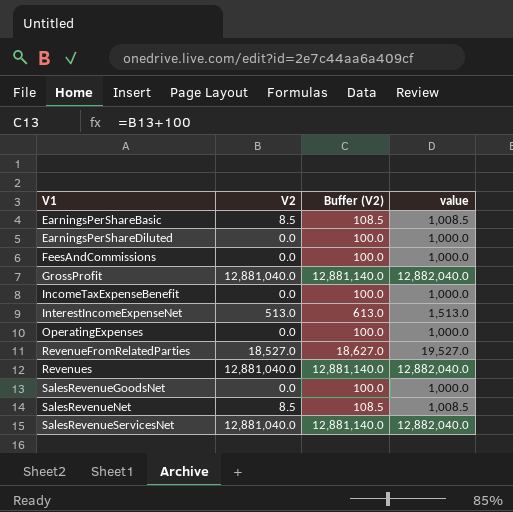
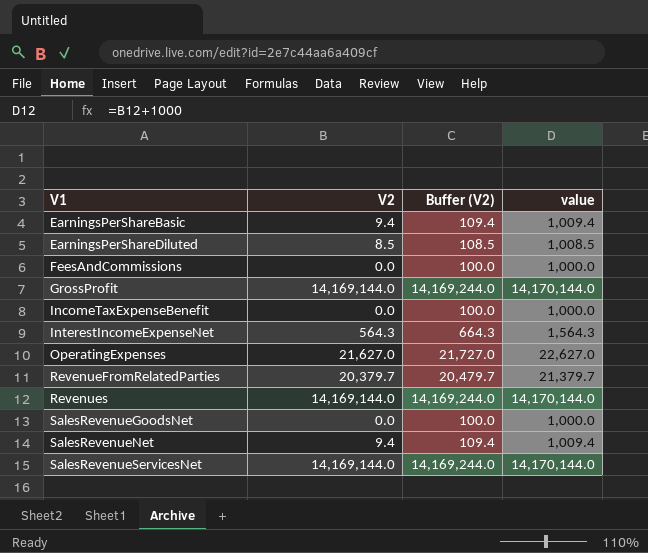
EarningsPerShareBasic | V2: 8.5 -> 9.4
EarningsPerShareBasic | Buffer (V2): 108.5 -> 109.4
EarningsPerShareBasic | value: 1,008.5 -> 1,009.4
EarningsPerShareDiluted | V2: 0.0 -> 8.5
EarningsPerShareDiluted | Buffer (V2): 100.0 -> 108.5
EarningsPerShareDiluted | value: 1,000.0 -> 1,008.5
GrossProfit | V2: 12,881,040.0 -> 14,169,144.0
GrossProfit | Buffer (V2): 12,881,140.0 -> 14,169,244.0
GrossProfit | value: 12,882,040.0 -> 14,170,144.0
InterestIncomeExpenseNet | V2: 513.0 -> 564.3
InterestIncomeExpenseNet | Buffer (V2): 613.0 -> 664.3
InterestIncomeExpenseNet | value: 1,513.0 -> 1,564.3
OperatingExpenses | V2: 0.0 -> 21,627.0
OperatingExpenses | Buffer (V2): 100.0 -> 21,727.0
OperatingExpenses | value: 1,000.0 -> 22,627.0
RevenueFromRelatedParties | V2: 18,527.0 -> 20,379.7
RevenueFromRelatedParties | Buffer (V2): 18,627.0 -> 20,479.7
RevenueFromRelatedParties | value: 19,527.0 -> 21,379.7
Revenues | V2: 12,881,040.0 -> 14,169,144.0
Revenues | Buffer (V2): 12,881,140.0 -> 14,169,244.0
Revenues | value: 12,882,040.0 -> 14,170,144.0
SalesRevenueNet | V2: 8.5 -> 9.4
SalesRevenueNet | Buffer (V2): 108.5 -> 109.4
SalesRevenueNet | value: 1,008.5 -> 1,009.4
SalesRevenueServicesNet | V2: 12,881,040.0 -> 14,169,144.0
SalesRevenueServicesNet | Buffer (V2): 12,881,140.0 -> 14,169,244.0
SalesRevenueServicesNet | value: 12,882,040.0 -> 14,170,144.0

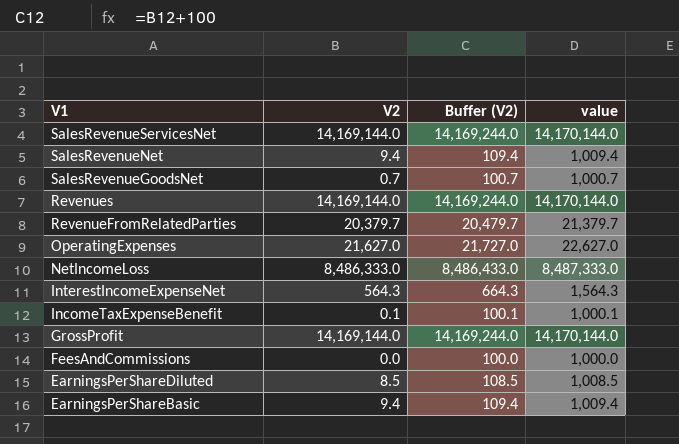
row order: V1 ascending -> V1 descending
SalesRevenueGoodsNet | V2: 0.0 -> 0.7
SalesRevenueGoodsNet | Buffer (V2): 100.0 -> 100.7
SalesRevenueGoodsNet | value: 1,000.0 -> 1,000.7
row NetIncomeLoss: none -> 8,486,333.0 | 8,486,433.0 | 8,487,333.0
IncomeTaxExpenseBenefit | V2: 0.0 -> 0.1
IncomeTaxExpenseBenefit | Buffer (V2): 100.0 -> 100.1
IncomeTaxExpenseBenefit | value: 1,000.0 -> 1,000.1

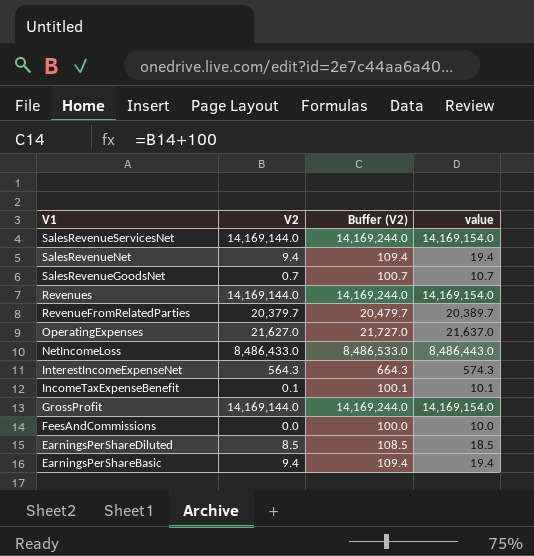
column value | formula: [V2] + 1000 -> [V2] + 10
NetIncomeLoss | V2: 8,486,333.0 -> 8,486,433.0
NetIncomeLoss | Buffer (V2): 8,486,433.0 -> 8,486,533.0

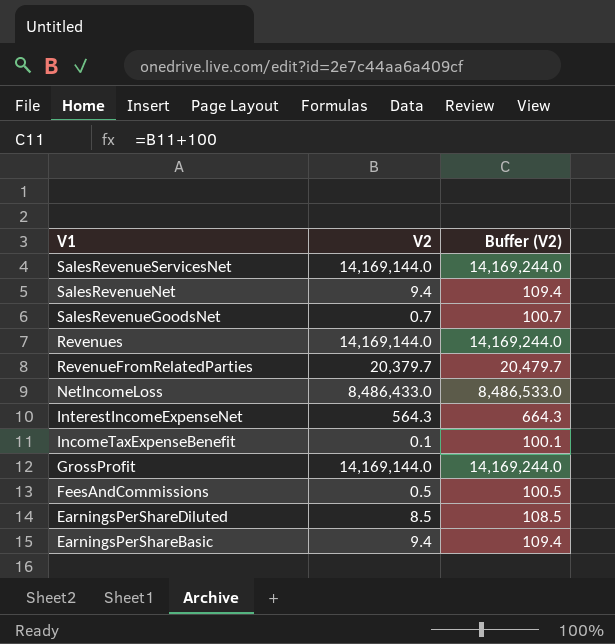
column value | formula: [V2] + 10 -> none
row OperatingExpenses: 21,627.0 | 21,727.0 | 21,637.0 -> none
FeesAndCommissions | V2: 0.0 -> 0.5
FeesAndCommissions | Buffer (V2): 100.0 -> 100.5

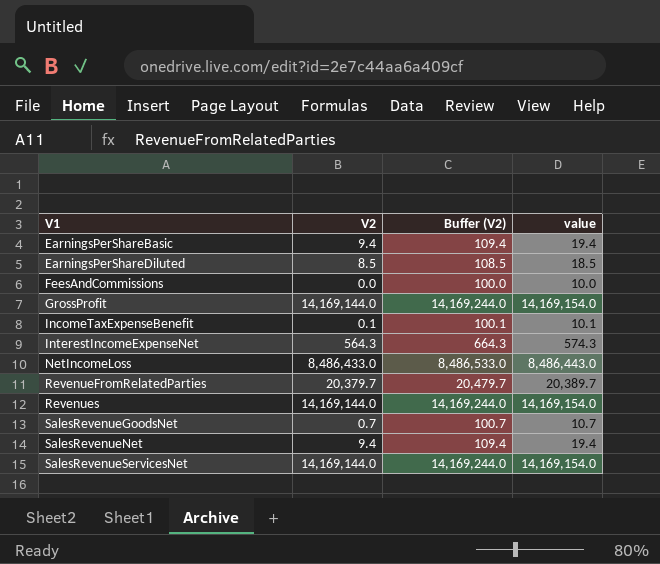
row order: V1 descending -> V1 ascending
column value | formula: none -> [V2] + 10
FeesAndCommissions | V2: 0.5 -> 0.0
FeesAndCommissions | Buffer (V2): 100.5 -> 100.0

